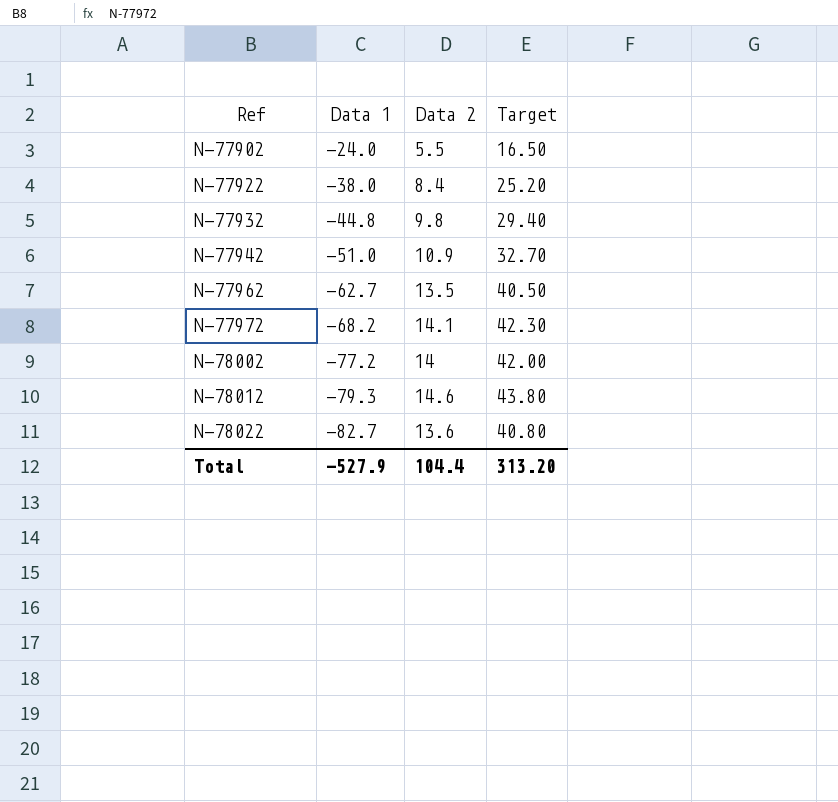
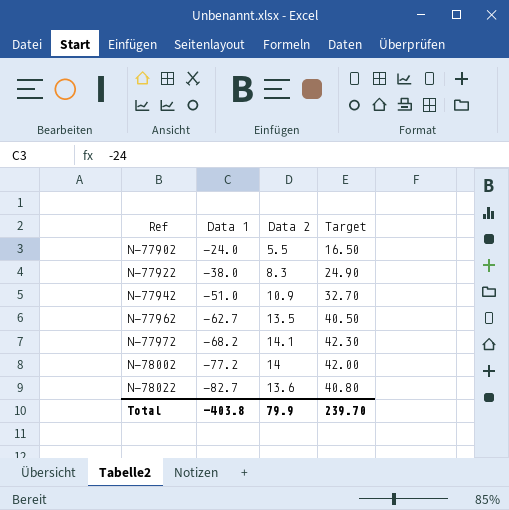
row N-77932: -44.8 | 9.8 | 29.40 -> none
row N-78012: -79.3 | 14.6 | 43.80 -> none
N-77922 | Data 2: 8.4 -> 8.3
N-77922 | Target: 25.20 -> 24.90
Total | Data 1: -527.9 -> -403.8
Total | Data 2: 104.4 -> 79.9
Total | Target: 313.20 -> 239.70

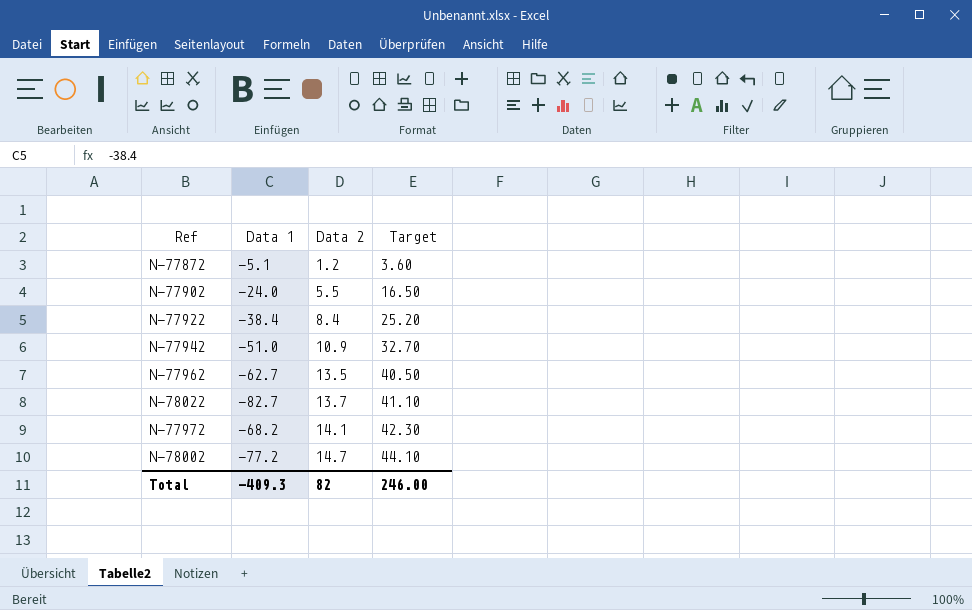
row order: Ref ascending -> Data 2 ascending
row N-77872: none -> -5.1 | 1.2 | 3.60
N-77922 | Data 1: -38.0 -> -38.4
N-77922 | Data 2: 8.3 -> 8.4
N-77922 | Target: 24.90 -> 25.20
N-78022 | Data 2: 13.6 -> 13.7
N-78022 | Target: 40.80 -> 41.10
N-78002 | Data 2: 14 -> 14.7
N-78002 | Target: 42.00 -> 44.10
Total | Data 1: -403.8 -> -409.3
Total | Data 2: 79.9 -> 82
Total | Target: 239.70 -> 246.00

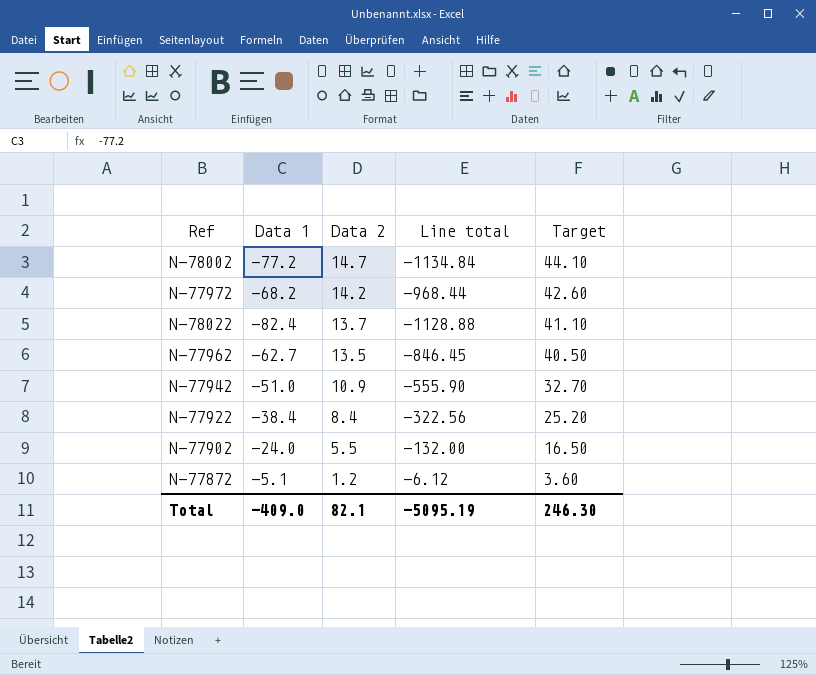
row order: Data 2 ascending -> Data 2 descending
column Line total | formula: none -> [Data 1] * [Data 2]
N-77972 | Data 2: 14.1 -> 14.2
N-77972 | Target: 42.30 -> 42.60
N-78022 | Data 1: -82.7 -> -82.4
Total | Data 1: -409.3 -> -409.0
Total | Data 2: 82 -> 82.1
Total | Target: 246.00 -> 246.30

